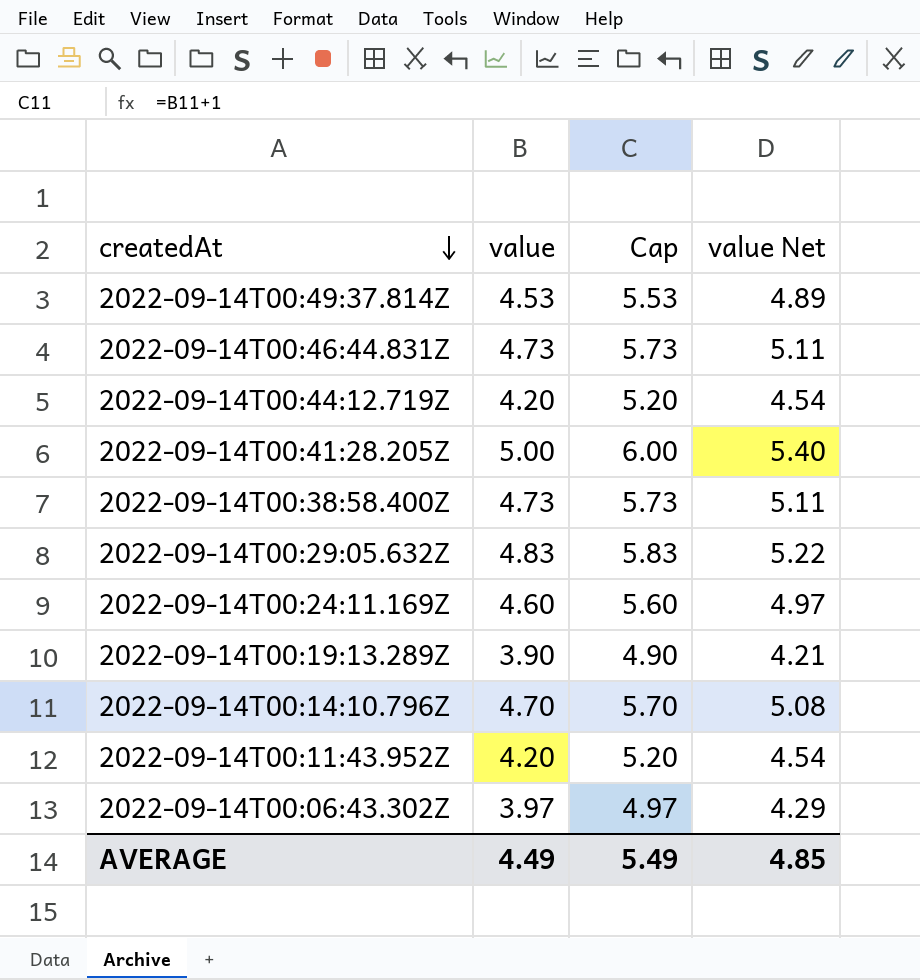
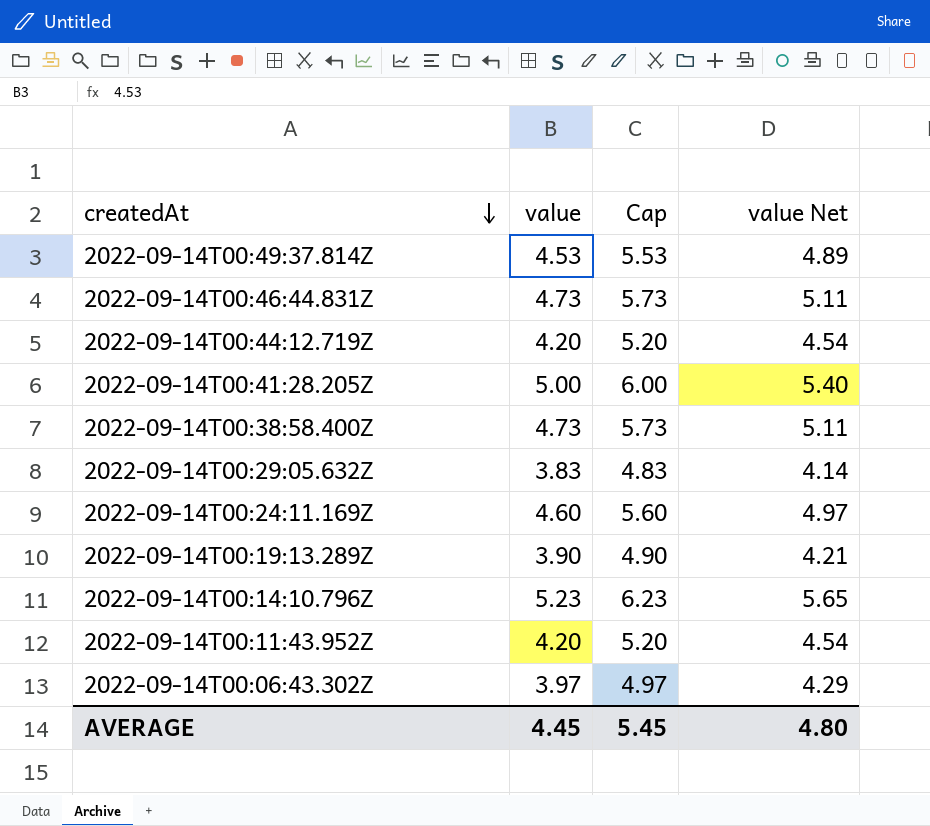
2022-09-14T00:29:05.632Z | value: 4.83 -> 3.83
2022-09-14T00:29:05.632Z | Cap: 5.83 -> 4.83
2022-09-14T00:29:05.632Z | value Net: 5.22 -> 4.14
2022-09-14T00:14:10.796Z | value: 4.70 -> 5.23
2022-09-14T00:14:10.796Z | Cap: 5.70 -> 6.23
2022-09-14T00:14:10.796Z | value Net: 5.08 -> 5.65
AVERAGE | value: 4.49 -> 4.45
AVERAGE | Cap: 5.49 -> 5.45
AVERAGE | value Net: 4.85 -> 4.80

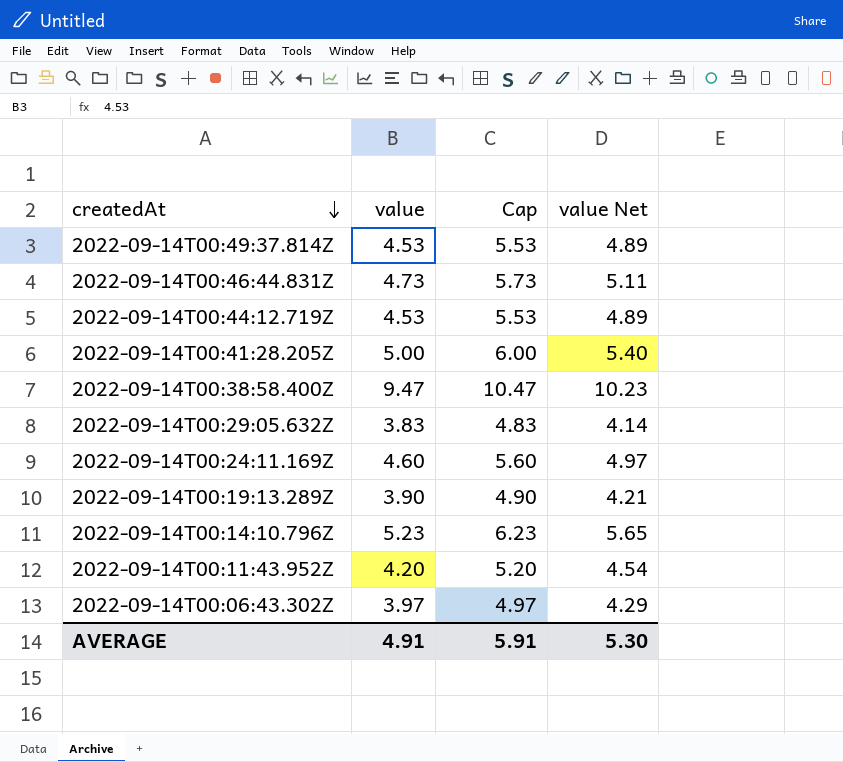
2022-09-14T00:44:12.719Z | value: 4.20 -> 4.53
2022-09-14T00:44:12.719Z | Cap: 5.20 -> 5.53
2022-09-14T00:44:12.719Z | value Net: 4.54 -> 4.89
2022-09-14T00:38:58.400Z | value: 4.73 -> 9.47
2022-09-14T00:38:58.400Z | Cap: 5.73 -> 10.47
2022-09-14T00:38:58.400Z | value Net: 5.11 -> 10.23
AVERAGE | value: 4.45 -> 4.91
AVERAGE | Cap: 5.45 -> 5.91
AVERAGE | value Net: 4.80 -> 5.30

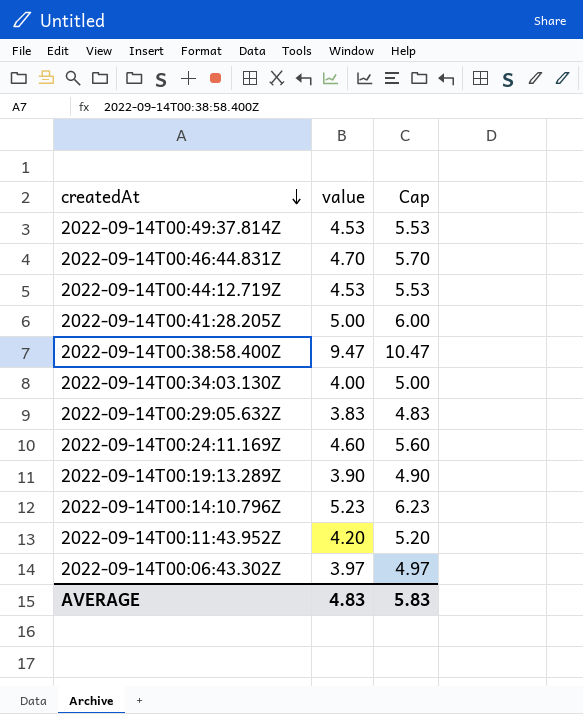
column value Net | formula: [value] * 1.08 -> none
2022-09-14T00:46:44.831Z | value: 4.73 -> 4.70
2022-09-14T00:46:44.831Z | Cap: 5.73 -> 5.70
row 2022-09-14T00:34:03.130Z: none -> 4.00 | 5.00
AVERAGE | value: 4.91 -> 4.83
AVERAGE | Cap: 5.91 -> 5.83

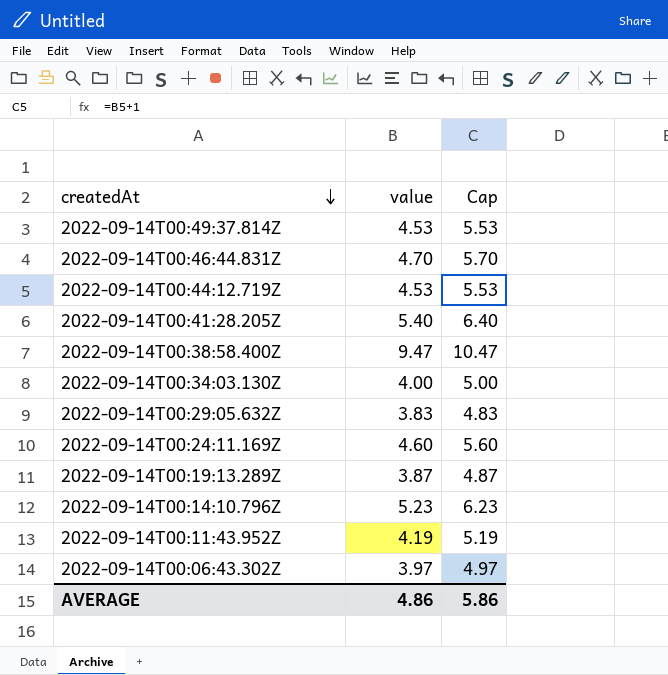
2022-09-14T00:41:28.205Z | value: 5.00 -> 5.40
2022-09-14T00:41:28.205Z | Cap: 6.00 -> 6.40
2022-09-14T00:19:13.289Z | value: 3.90 -> 3.87
2022-09-14T00:19:13.289Z | Cap: 4.90 -> 4.87
2022-09-14T00:11:43.952Z | value: 4.20 -> 4.19
2022-09-14T00:11:43.952Z | Cap: 5.20 -> 5.19
AVERAGE | value: 4.83 -> 4.86
AVERAGE | Cap: 5.83 -> 5.86

